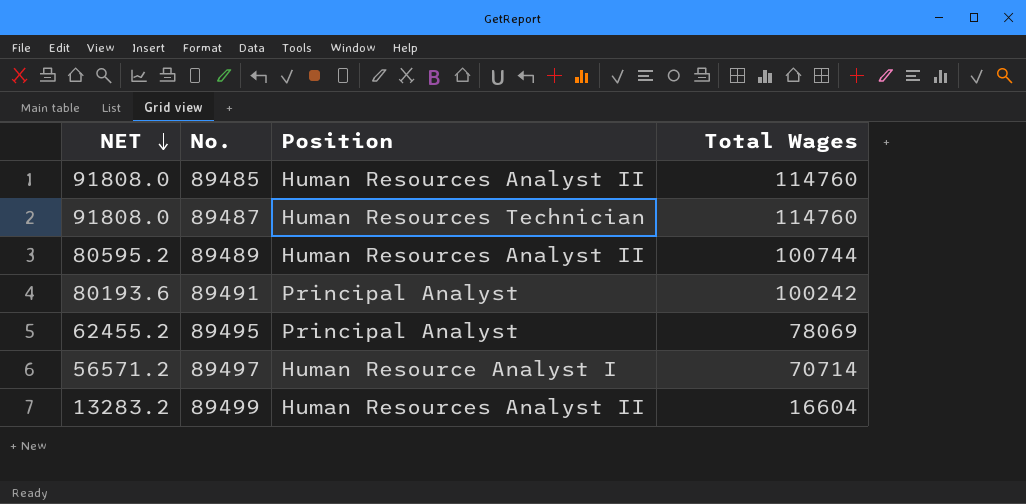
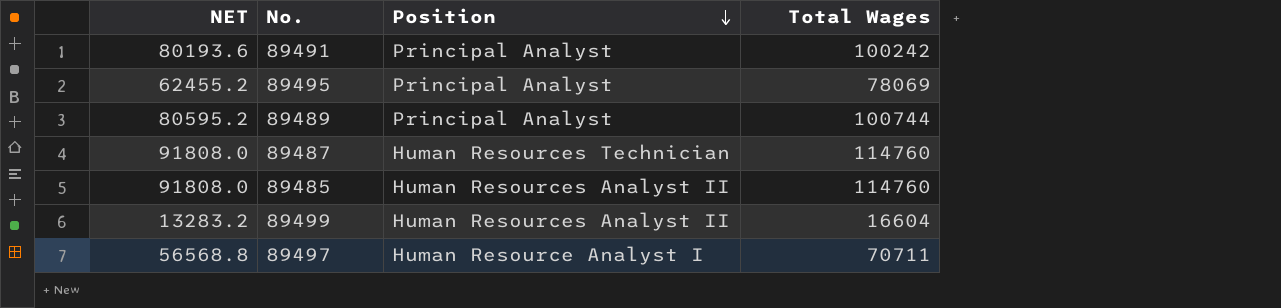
row order: NET descending -> Position descending
89489 | Position: Human Resources Analyst II -> Principal Analyst
89497 | NET: 56571.2 -> 56568.8
89497 | Total Wages: 70714 -> 70711

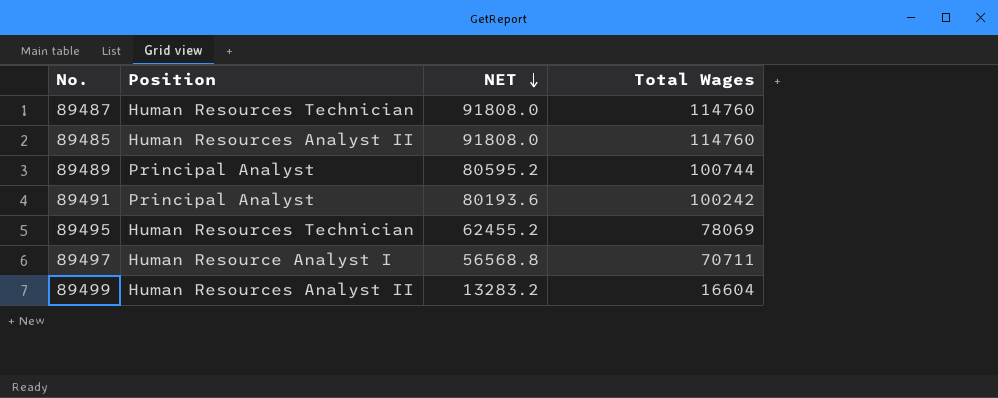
row order: Position descending -> NET descending
column NET | position: 1 -> 3
89495 | Position: Principal Analyst -> Human Resources Technician

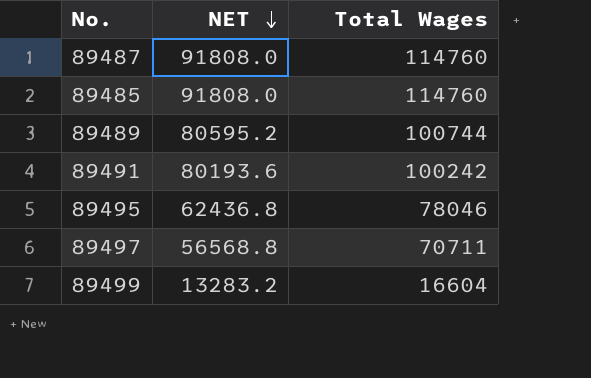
column Position | position: 2 -> none
89495 | NET: 62455.2 -> 62436.8
89495 | Total Wages: 78069 -> 78046

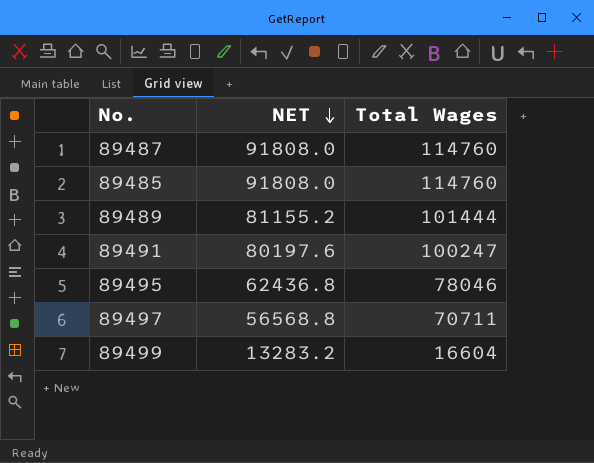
89489 | NET: 80595.2 -> 81155.2
89489 | Total Wages: 100744 -> 101444
89491 | NET: 80193.6 -> 80197.6
89491 | Total Wages: 100242 -> 100247

